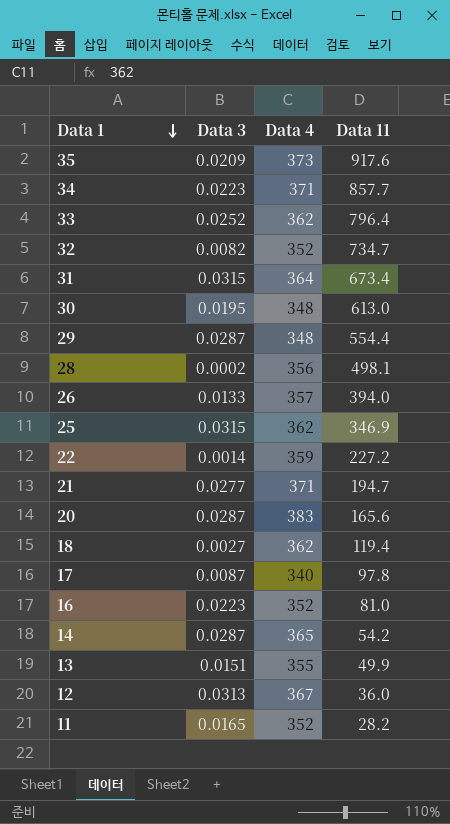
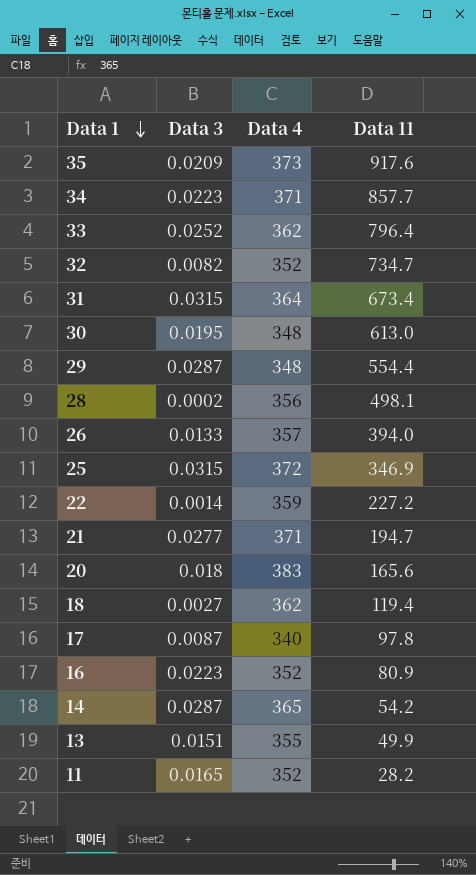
row 12: 0.0313 | 367 | 36.0 -> none
25 | Data 4: 362 -> 372
20 | Data 3: 0.0287 -> 0.018
16 | Data 11: 81.0 -> 80.9

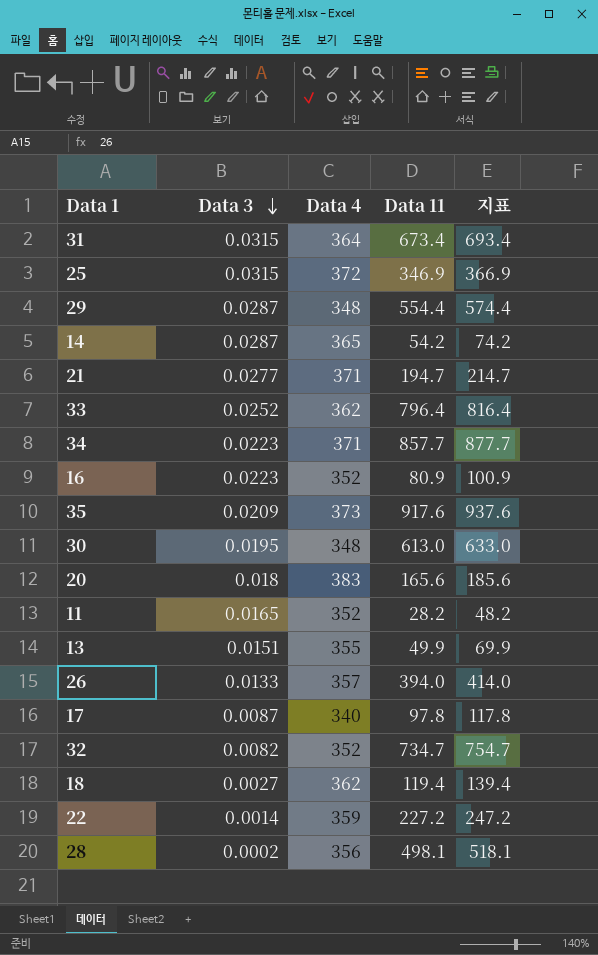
row order: Data 1 descending -> Data 3 descending
column 지표 | formula: none -> [Data 11] + 20

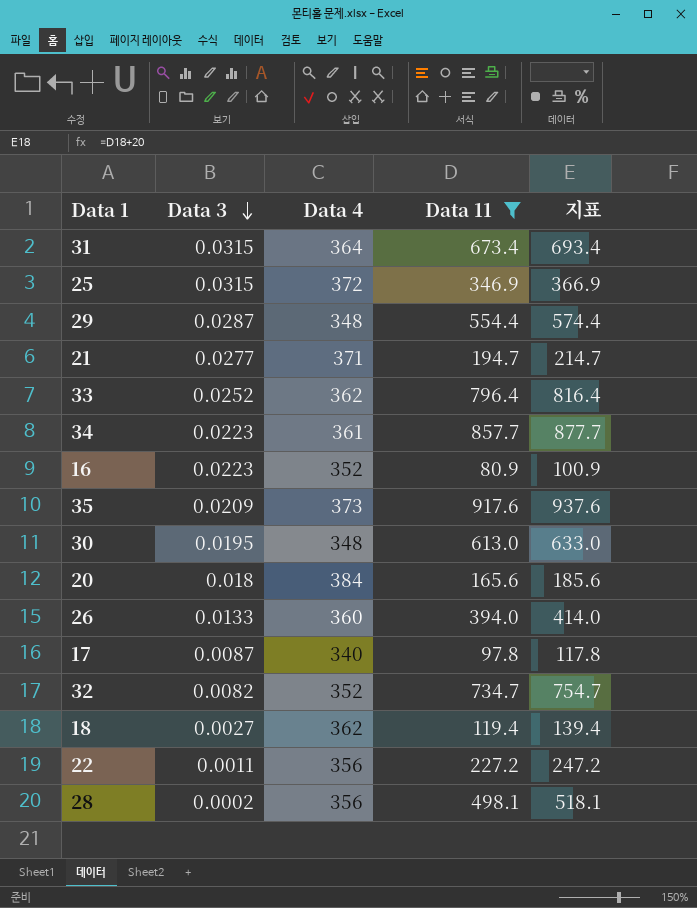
filter: none -> Data 11 >= 80.9
34 | Data 4: 371 -> 361
20 | Data 4: 383 -> 384
26 | Data 4: 357 -> 360
22 | Data 3: 0.0014 -> 0.0011
22 | Data 4: 359 -> 356

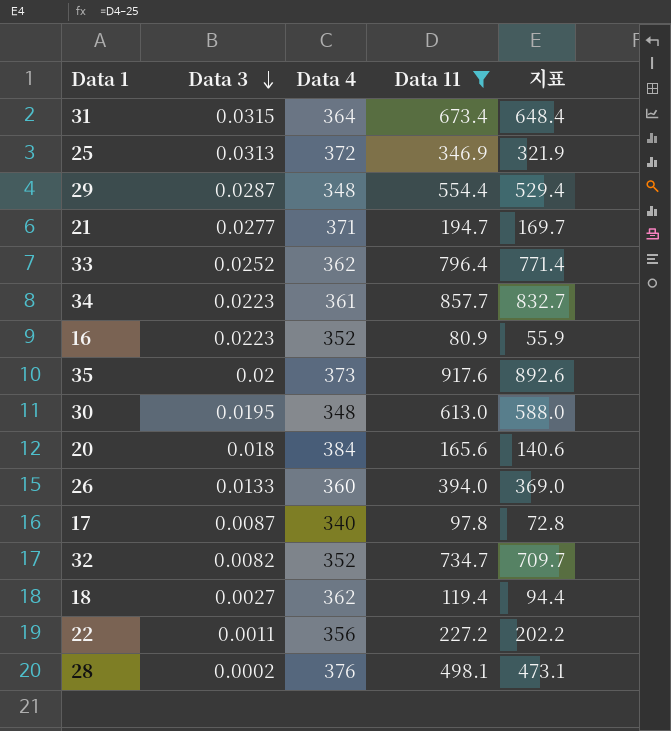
column 지표 | formula: [Data 11] + 20 -> [Data 11] - 25
25 | Data 3: 0.0315 -> 0.0313
35 | Data 3: 0.0209 -> 0.02
28 | Data 4: 356 -> 376

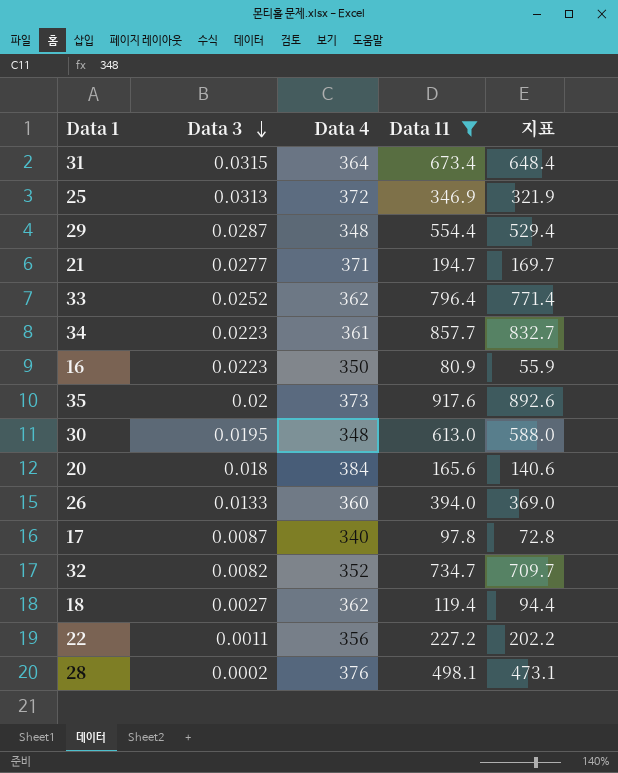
16 | Data 4: 352 -> 350

